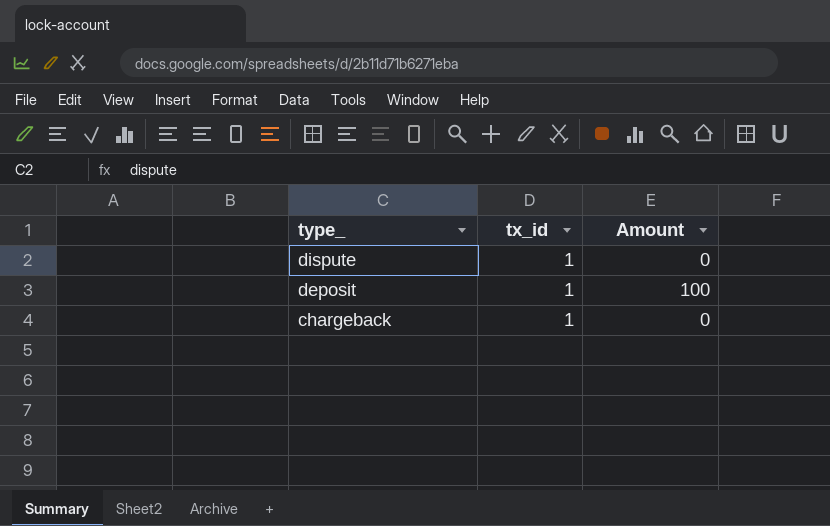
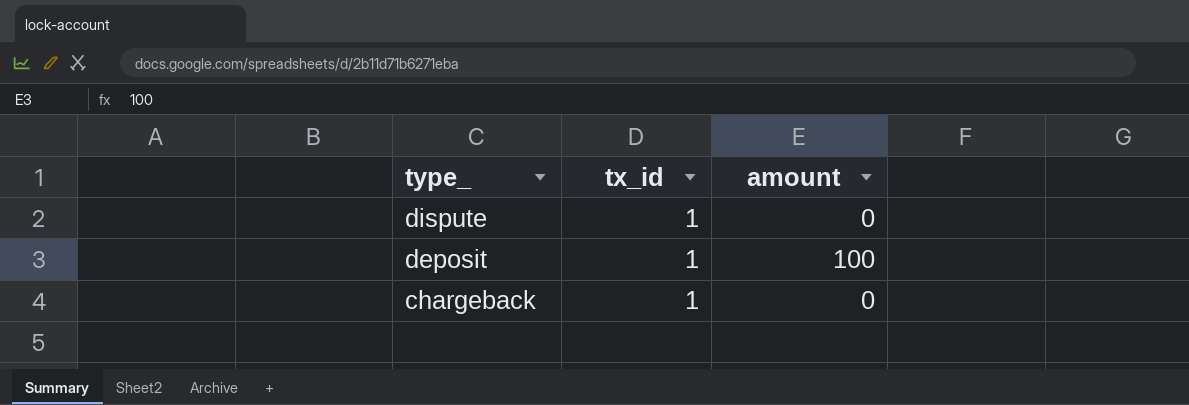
column name: Amount -> amount

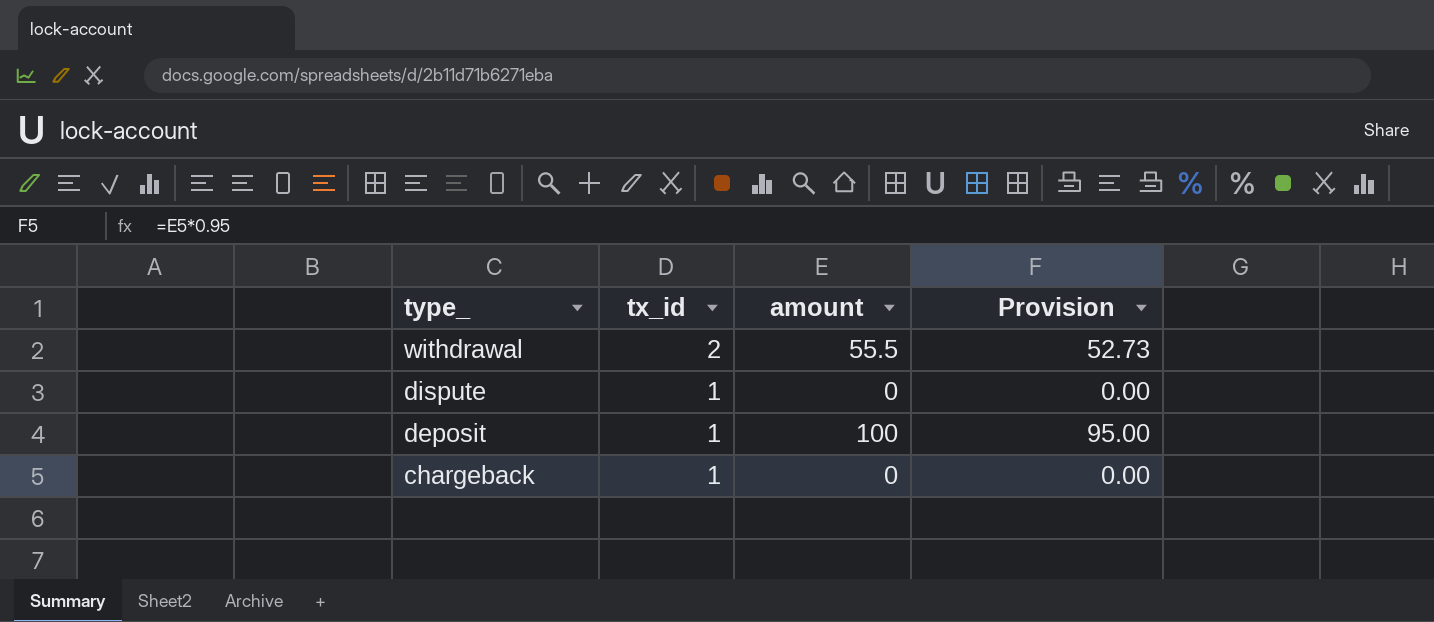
column Provision | formula: none -> [amount] * 0.95
row withdrawal: none -> 2 | 55.5 | 52.73

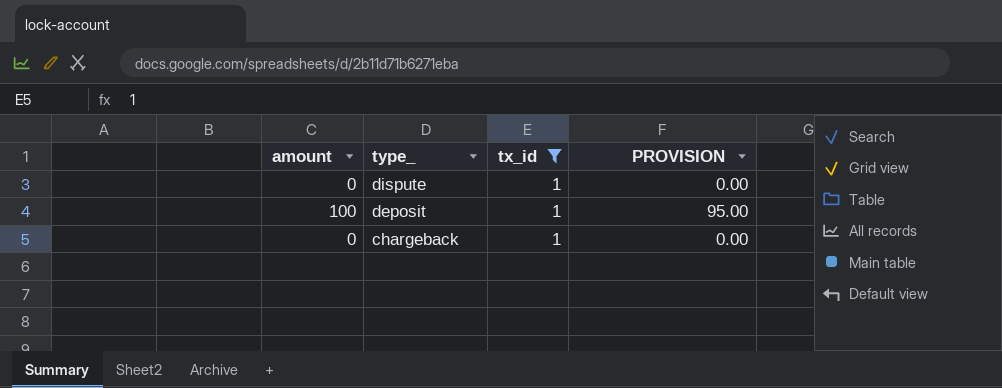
filter: none -> tx_id = 1
column amount | position: 3 -> 1
column name: Provision -> PROVISION

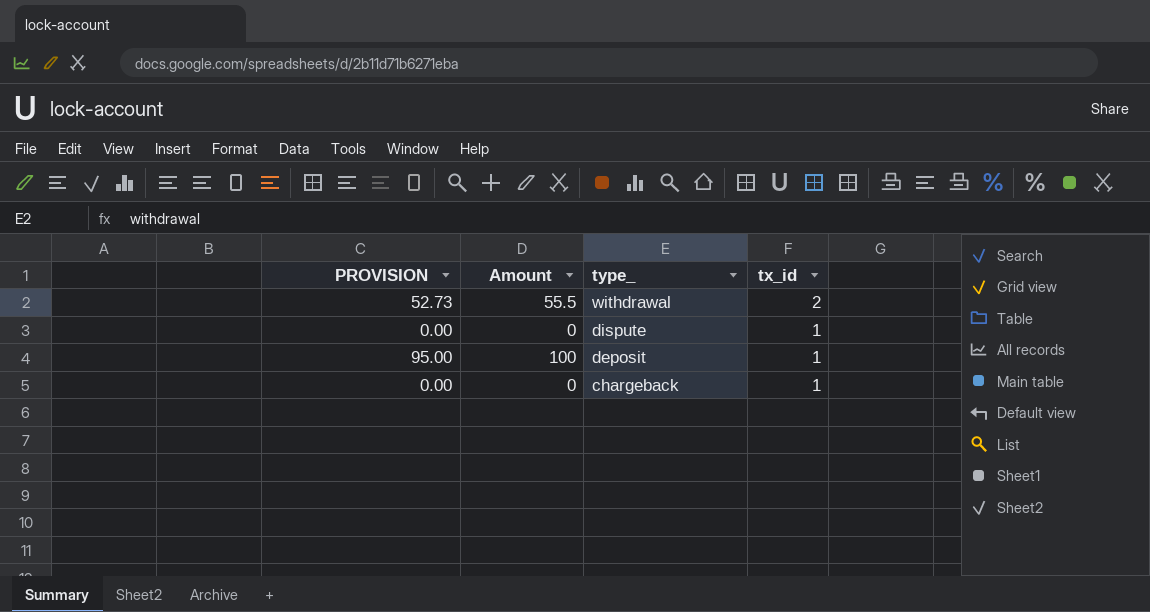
filter: tx_id = 1 -> none
column PROVISION | position: 4 -> 1
column name: amount -> Amount

